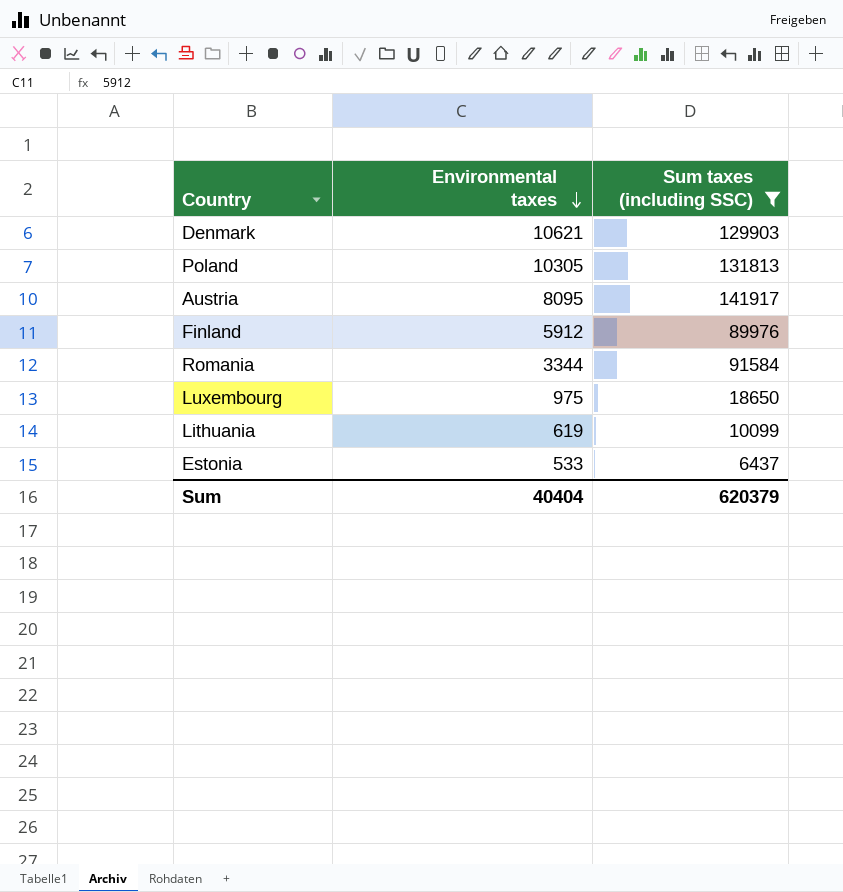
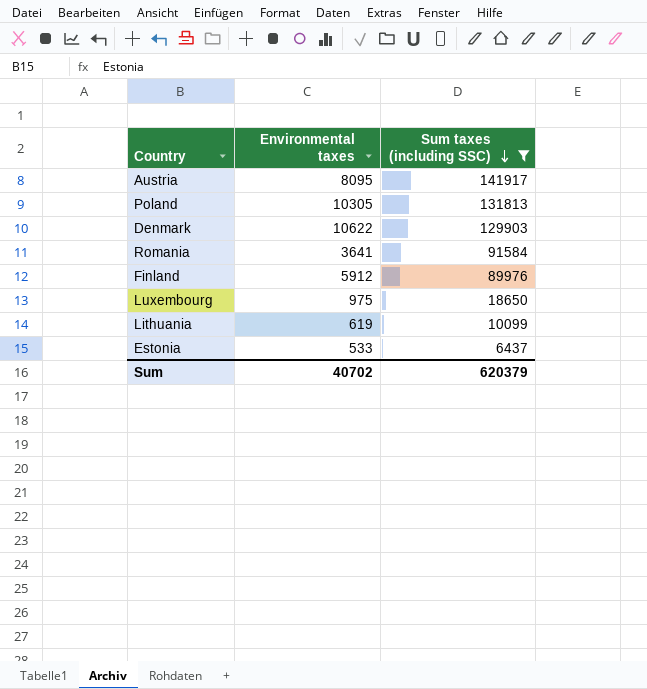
row order: Environmental taxes descending -> Sum taxes (including SSC) descending
Denmark | Environmental taxes: 10621 -> 10622
Romania | Environmental taxes: 3344 -> 3641
Sum | Environmental taxes: 40404 -> 40702

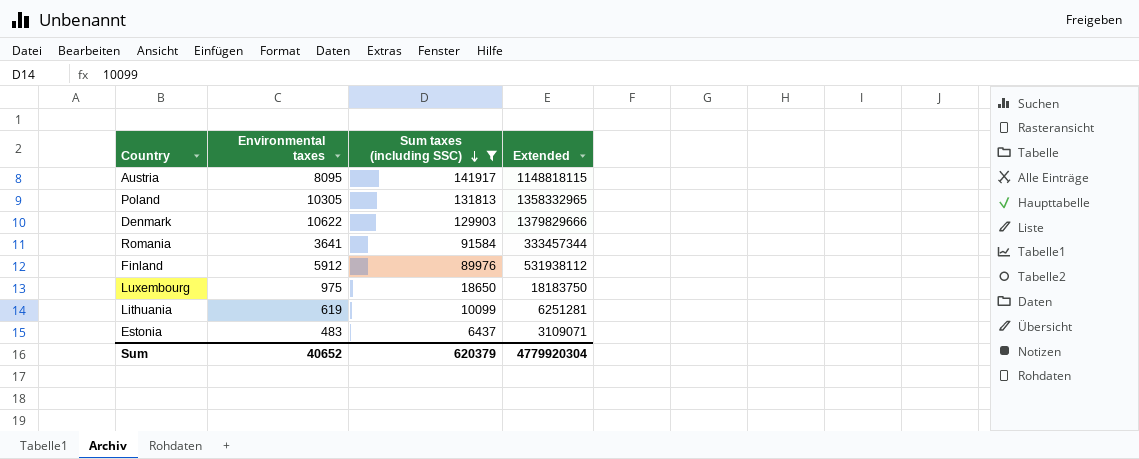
column Extended | formula: none -> [Environmental taxes] * [Sum taxes (including SSC)]
Estonia | Environmental taxes: 533 -> 483
Sum | Environmental taxes: 40702 -> 40652

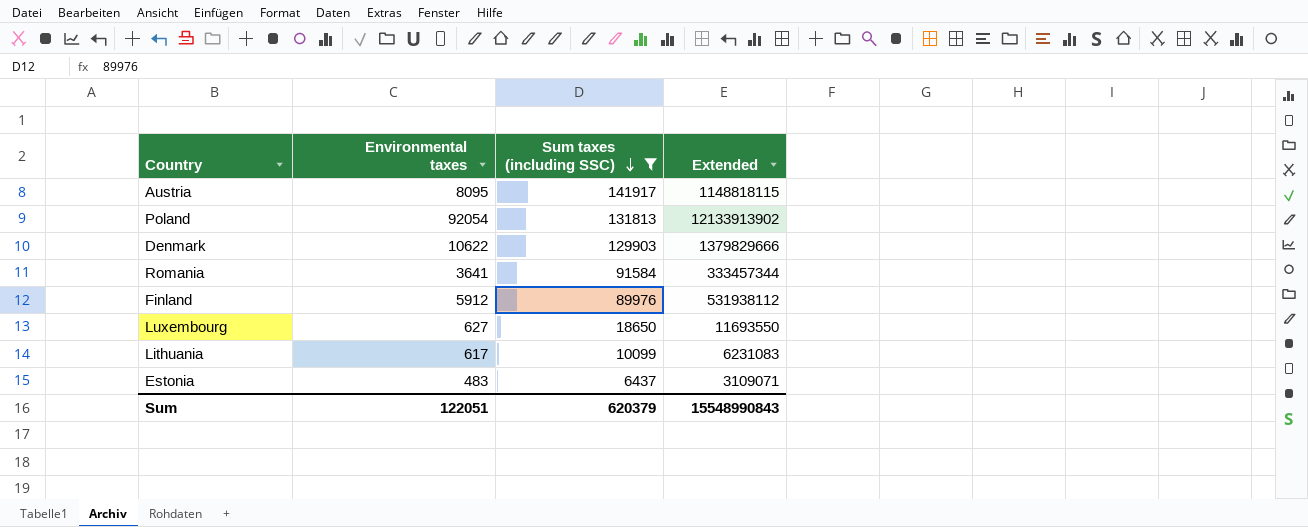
Poland | Environmental taxes: 10305 -> 92054
Poland | Extended: 1358332965 -> 12133913902
Luxembourg | Environmental taxes: 975 -> 627
Luxembourg | Extended: 18183750 -> 11693550
Lithuania | Environmental taxes: 619 -> 617
Lithuania | Extended: 6251281 -> 6231083
Sum | Environmental taxes: 40652 -> 122051
Sum | Extended: 4779920304 -> 15548990843

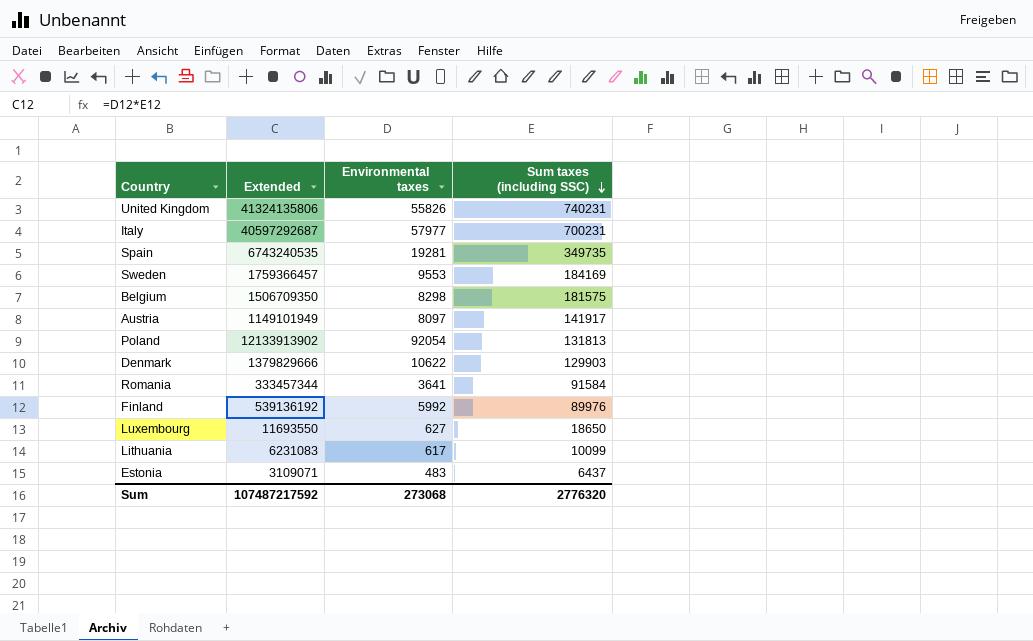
filter: Sum taxes (including SSC) <= 141917 -> none
column Extended | position: 4 -> 2
Austria | Extended: 1148818115 -> 1149101949
Austria | Environmental taxes: 8095 -> 8097
Finland | Extended: 531938112 -> 539136192
Finland | Environmental taxes: 5912 -> 5992
Sum | Extended: 15548990843 -> 107487217592
Sum | Environmental taxes: 122051 -> 273068
Sum | Sum taxes (including SSC): 620379 -> 2776320

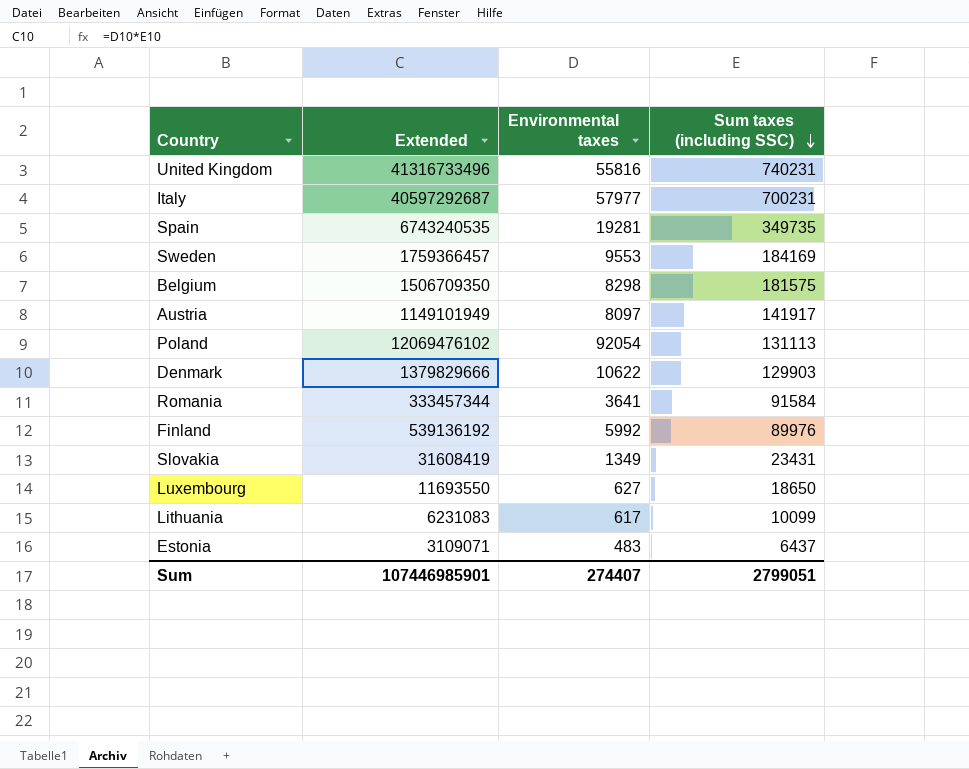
United Kingdom | Extended: 41324135806 -> 41316733496
United Kingdom | Environmental taxes: 55826 -> 55816
Poland | Extended: 12133913902 -> 12069476102
Poland | Sum taxes (including SSC): 131813 -> 131113
row Slovakia: none -> 31608419 | 1349 | 23431
Sum | Extended: 107487217592 -> 107446985901
Sum | Environmental taxes: 273068 -> 274407
Sum | Sum taxes (including SSC): 2776320 -> 2799051

